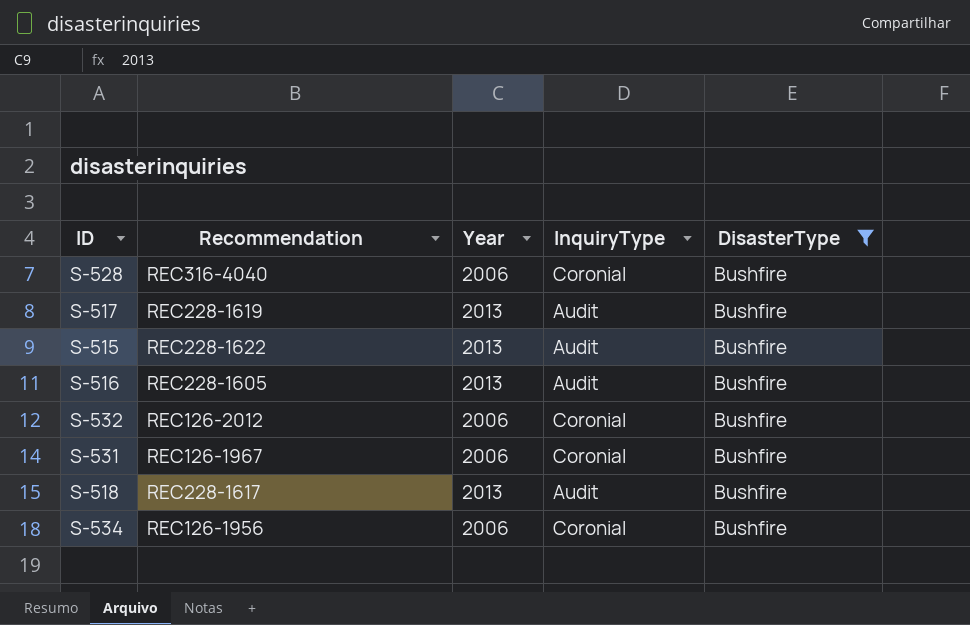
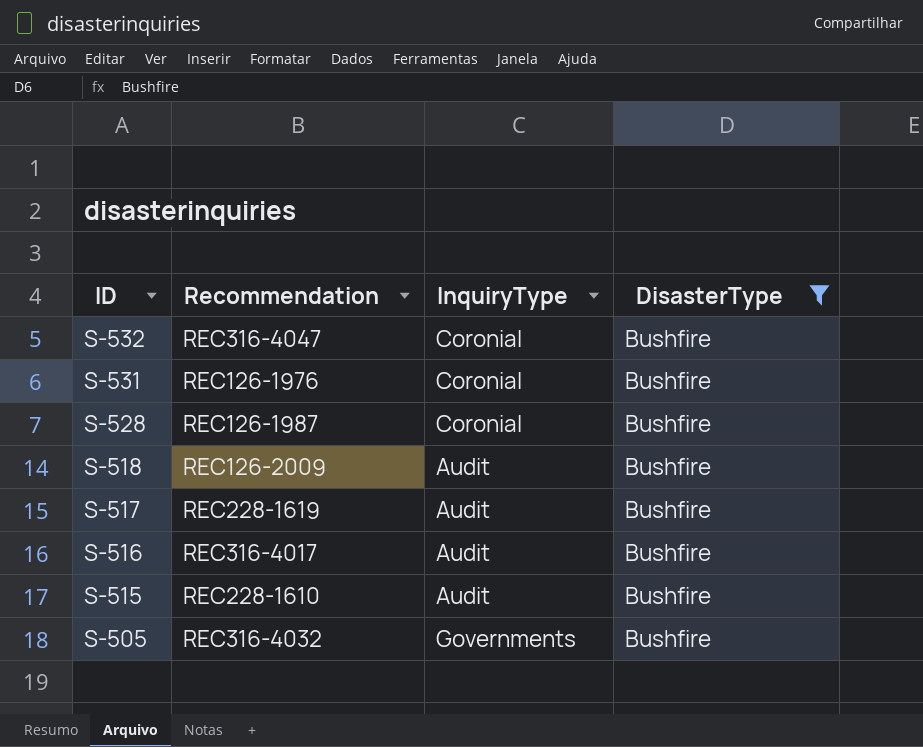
row order: none -> ID descending
column Year | position: 3 -> none
row S-534: REC126-1956 | 2006 | Coronial | Bushfire -> none
S-532 | Recommendation: REC126-2012 -> REC316-4047
S-531 | Recommendation: REC126-1967 -> REC126-1976
S-528 | Recommendation: REC316-4040 -> REC126-1987
S-518 | Recommendation: REC228-1617 -> REC126-2009
S-516 | Recommendation: REC228-1605 -> REC316-4017
S-515 | Recommendation: REC228-1622 -> REC228-1610
row S-505: none -> REC316-4032 | Governments | Bushfire

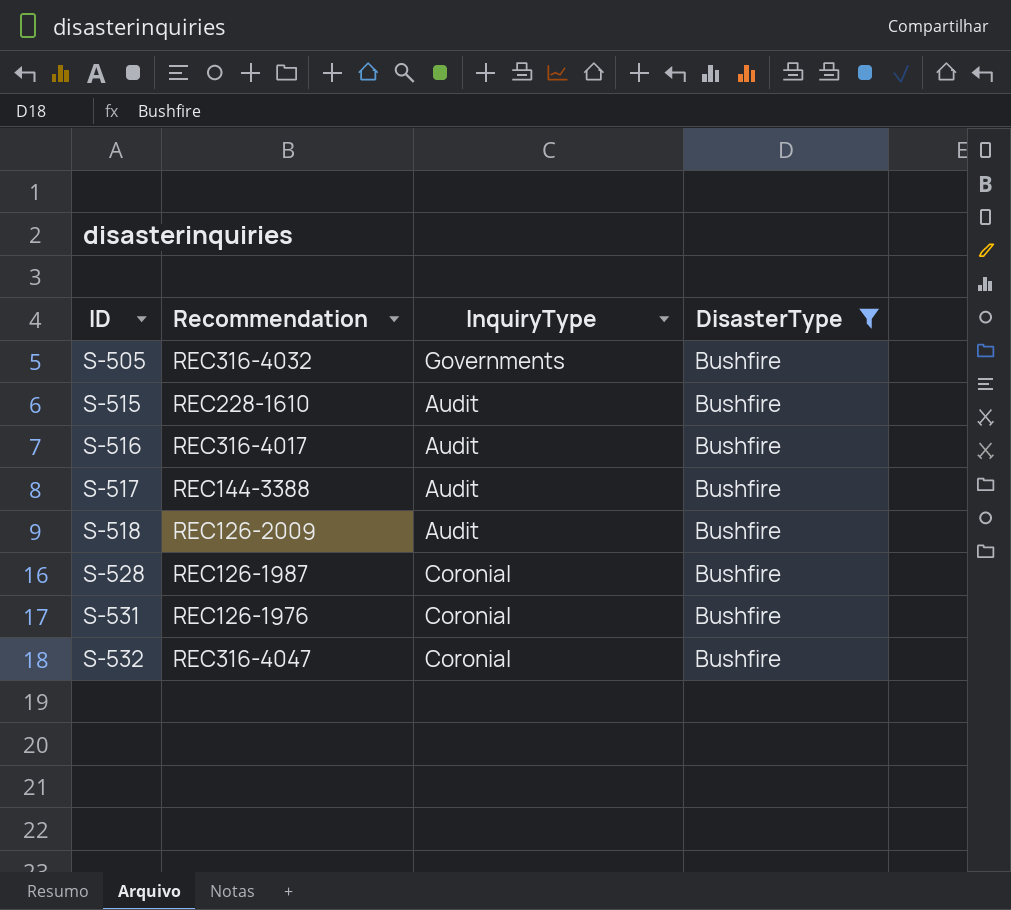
row order: ID descending -> ID ascending
S-517 | Recommendation: REC228-1619 -> REC144-3388

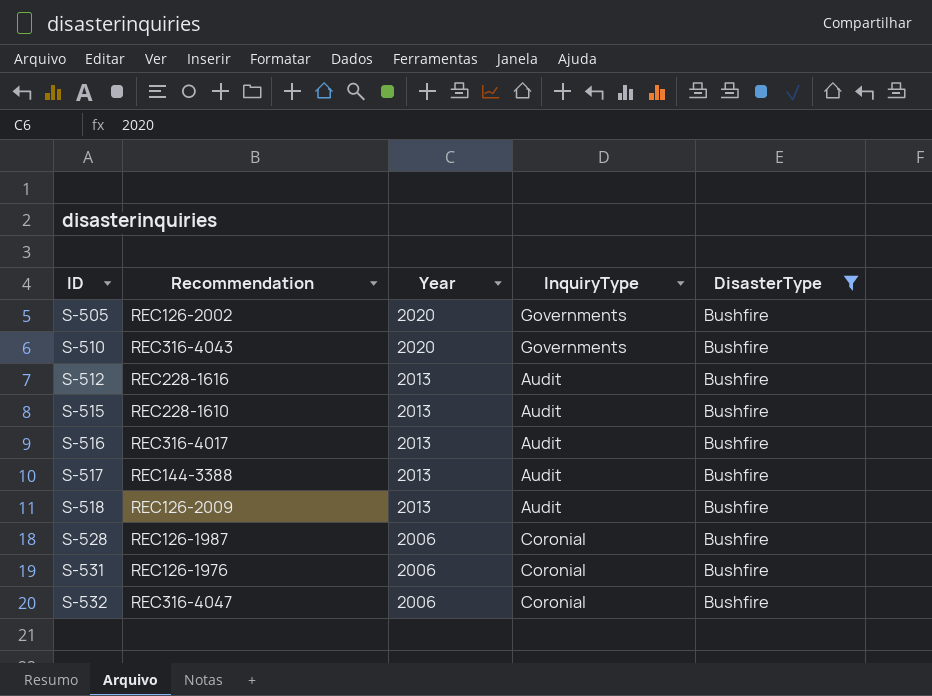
column Year | position: none -> 3
S-505 | Recommendation: REC316-4032 -> REC126-2002
row S-510: none -> REC316-4043 | 2020 | Governments | Bushfire
row S-512: none -> REC228-1616 | 2013 | Audit | Bushfire

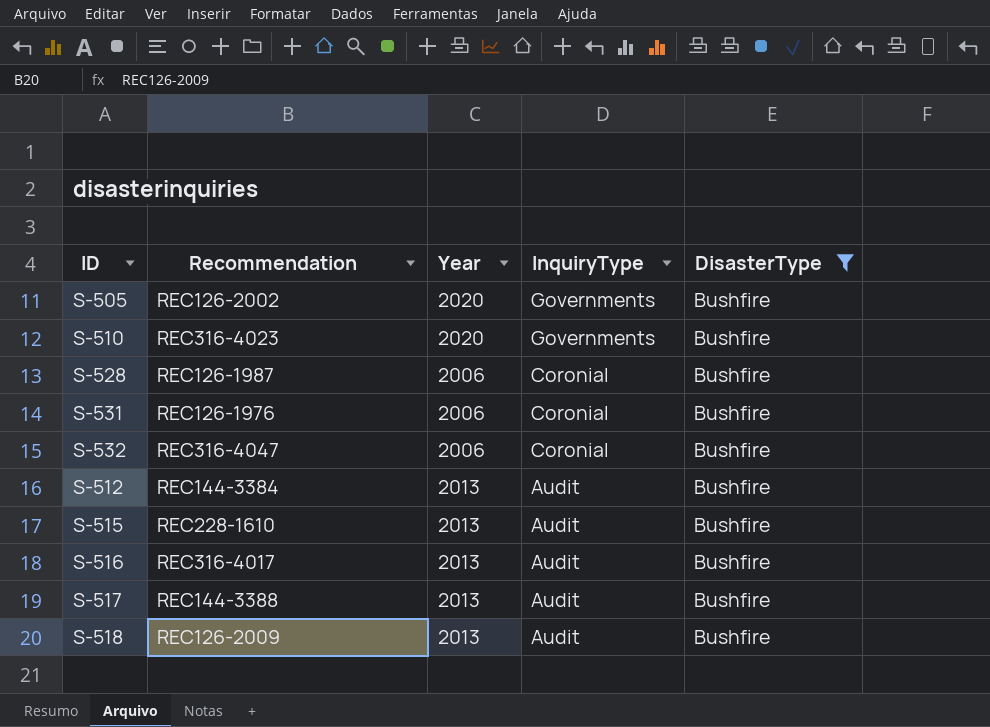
row order: ID ascending -> InquiryType descending
S-510 | Recommendation: REC316-4043 -> REC316-4023
S-512 | Recommendation: REC228-1616 -> REC144-3384

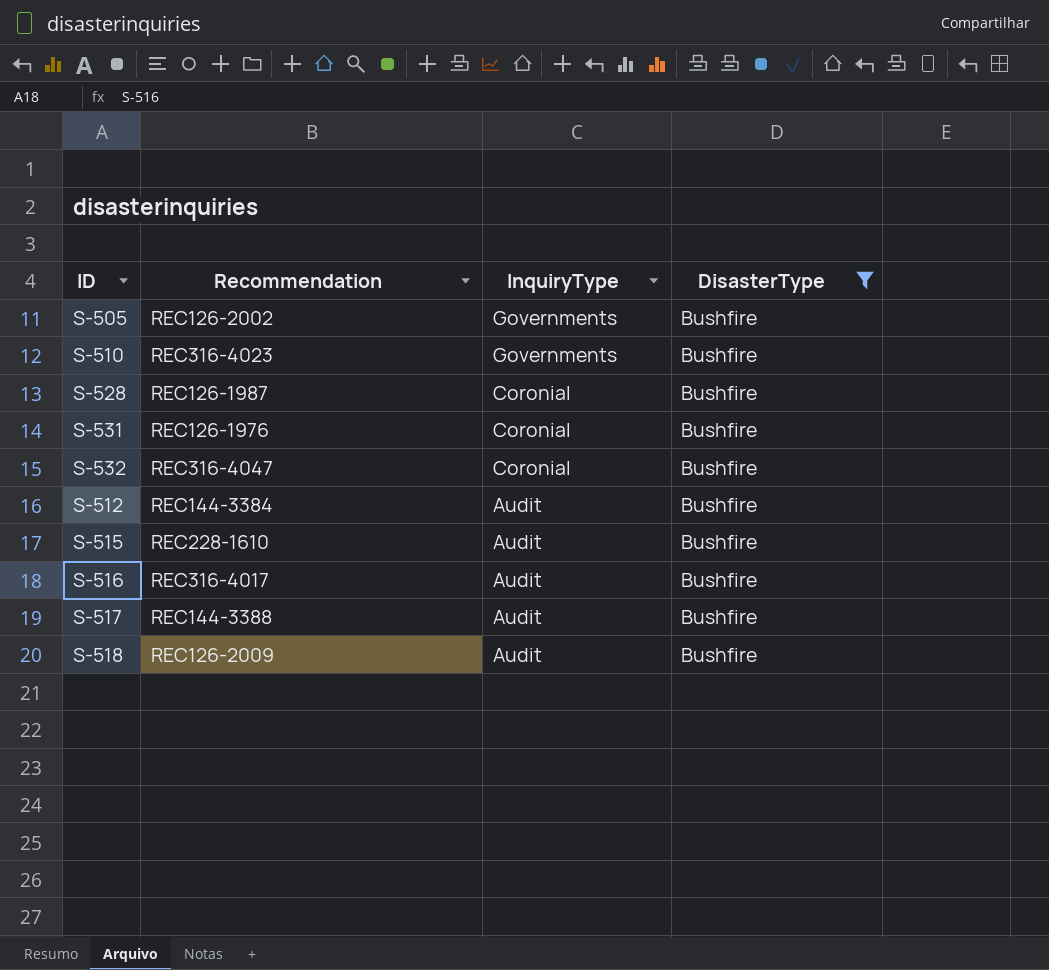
column Year | position: 3 -> none

